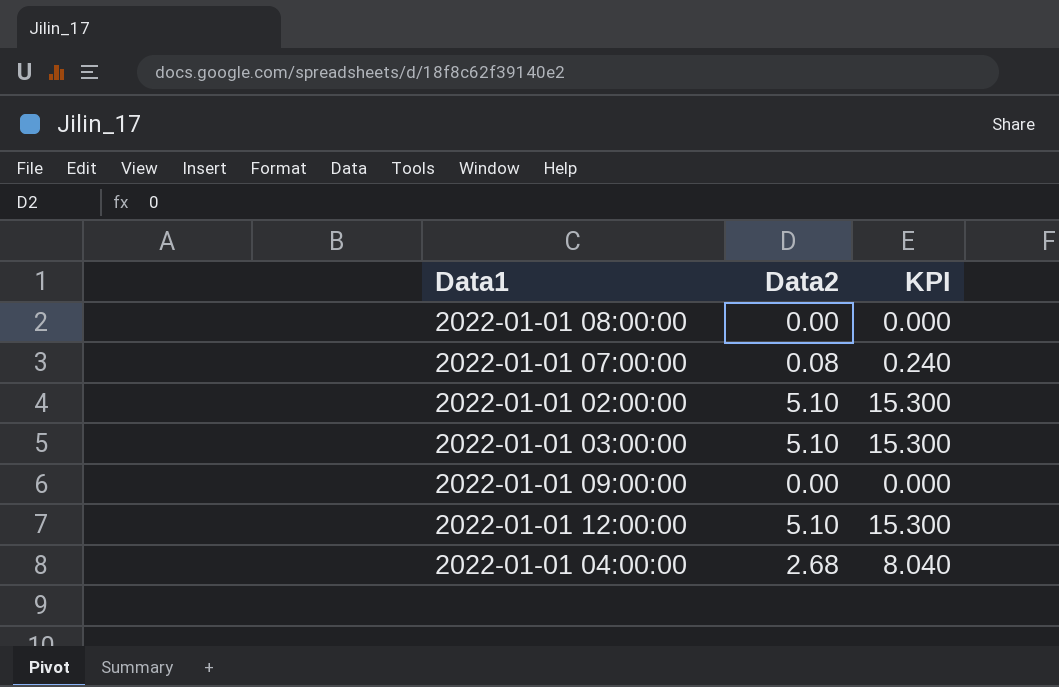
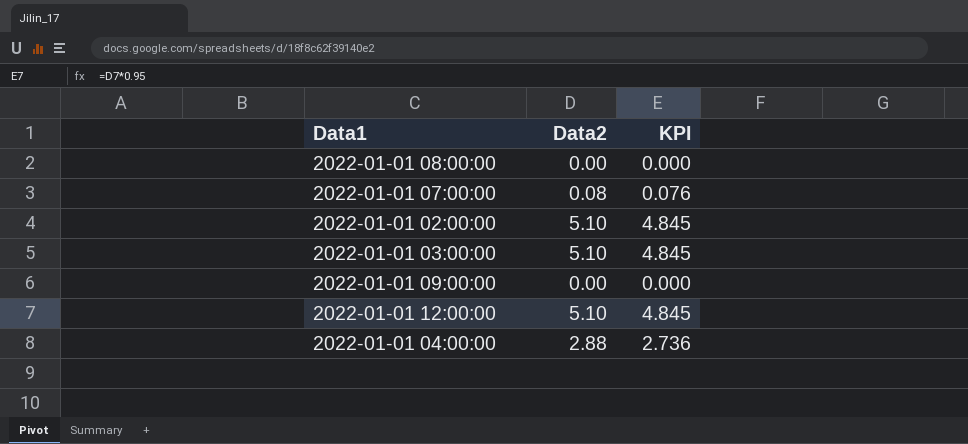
column KPI | formula: [Data2] * 3 -> [Data2] * 0.95
2022-01-01 04:00:00 | Data2: 2.68 -> 2.88

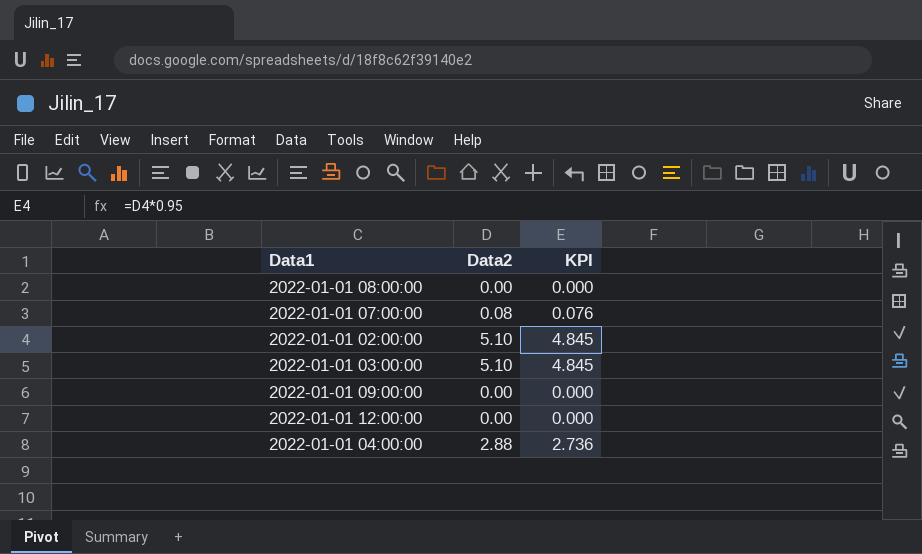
2022-01-01 12:00:00 | Data2: 5.10 -> 0.00
2022-01-01 12:00:00 | KPI: 4.845 -> 0.000

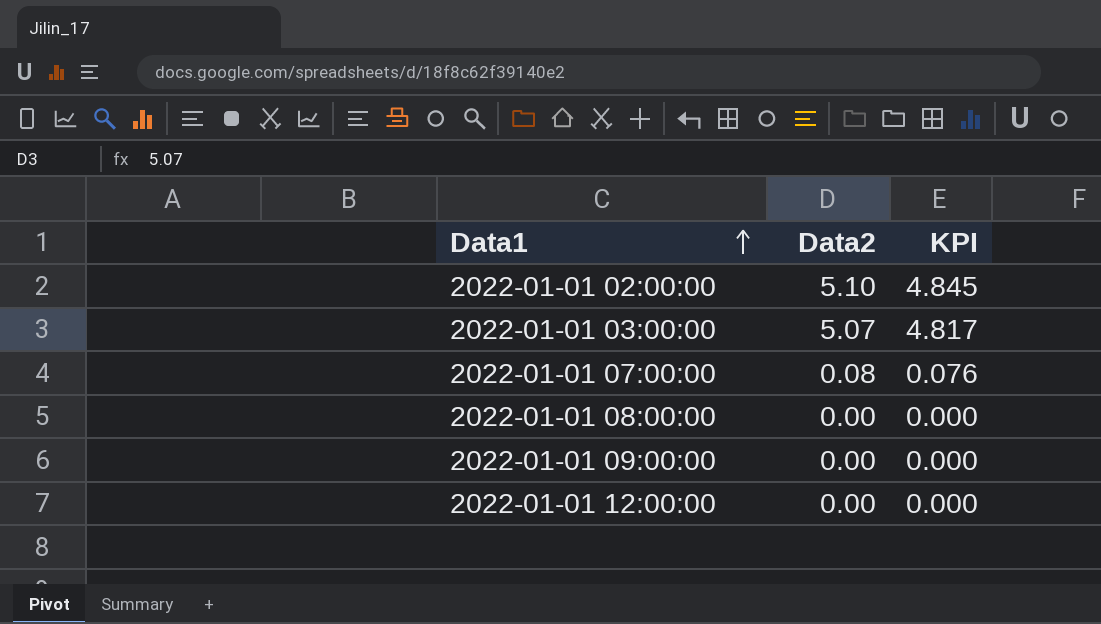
row order: none -> Data1 ascending
row 2022-01-01 04:00:00: 2.88 | 2.736 -> none
2022-01-01 03:00:00 | Data2: 5.10 -> 5.07
2022-01-01 03:00:00 | KPI: 4.845 -> 4.817

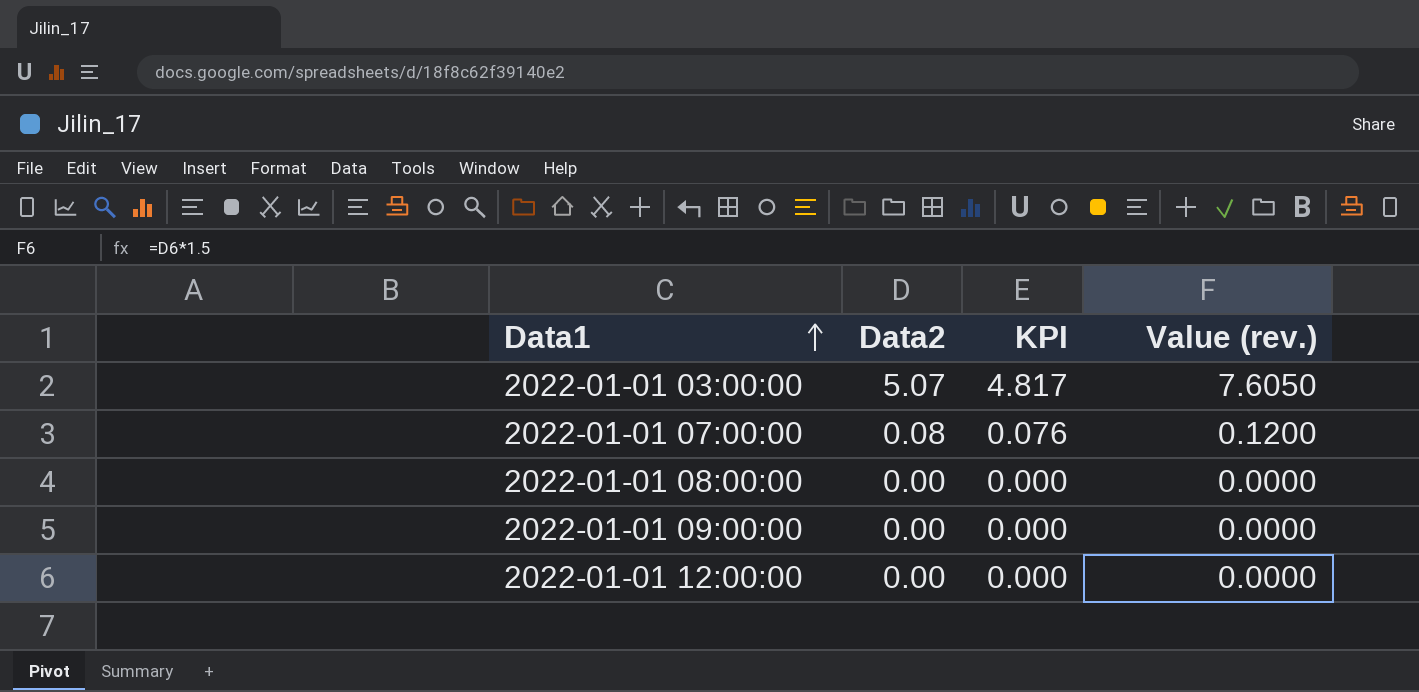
column Value (rev.) | formula: none -> [Data2] * 1.5
row 2022-01-01 02:00:00: 5.10 | 4.845 -> none

